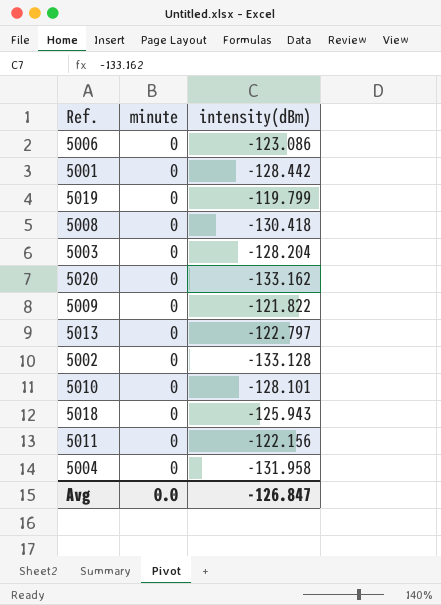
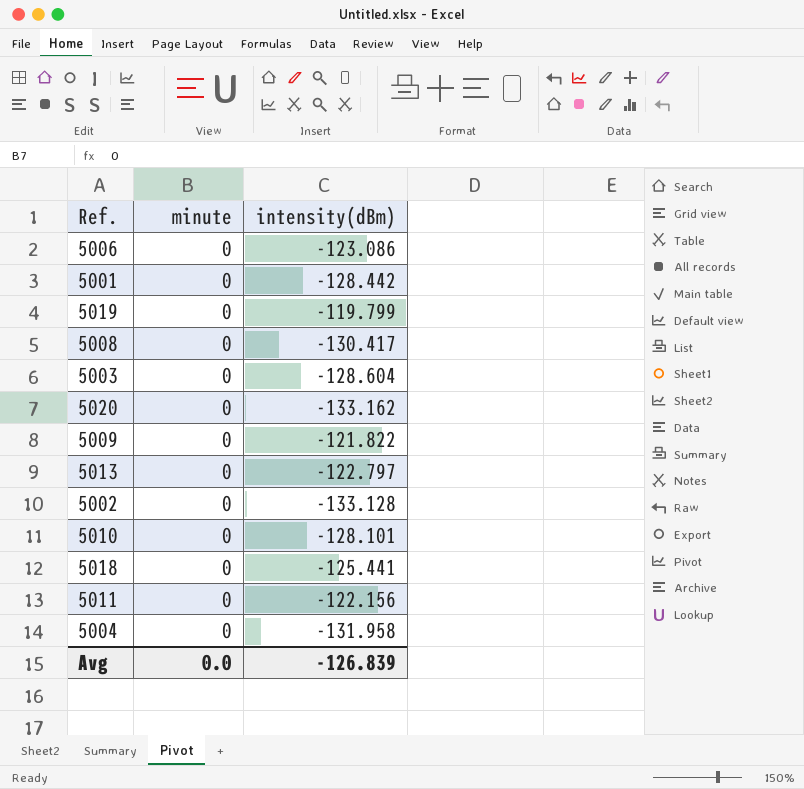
5008 | intensity(dBm): -130.418 -> -130.417
5003 | intensity(dBm): -128.204 -> -128.604
5018 | intensity(dBm): -125.943 -> -125.441
Avg | intensity(dBm): -126.847 -> -126.839

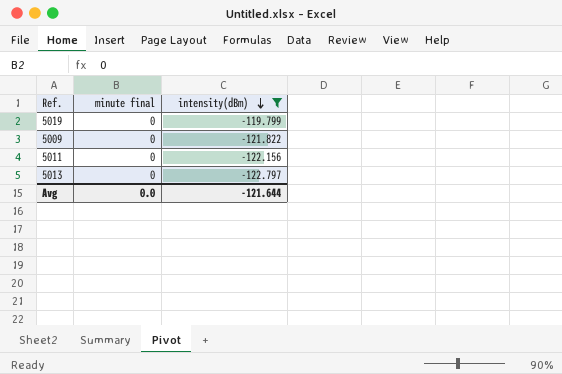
filter: none -> intensity(dBm) >= -122.797
row order: none -> intensity(dBm) descending
column name: minute -> minute final
Avg | intensity(dBm): -126.839 -> -121.644

